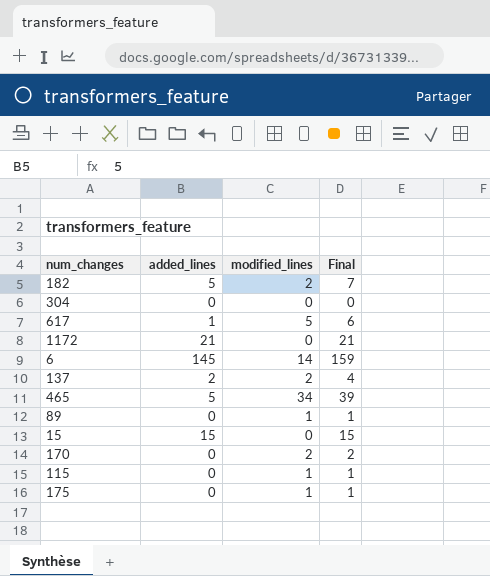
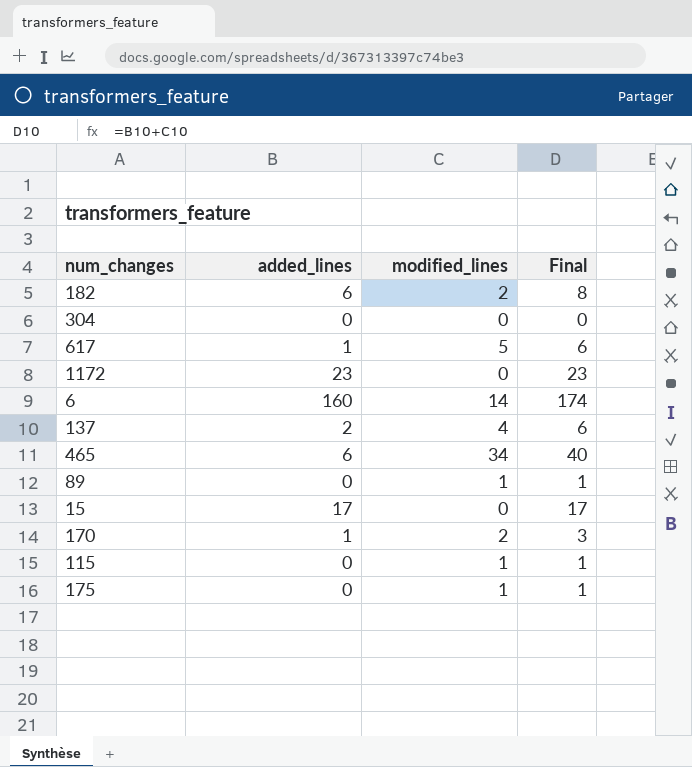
182 | added_lines: 5 -> 6
182 | Final: 7 -> 8
1172 | added_lines: 21 -> 23
1172 | Final: 21 -> 23
6 | added_lines: 145 -> 160
6 | Final: 159 -> 174
137 | modified_lines: 2 -> 4
137 | Final: 4 -> 6
465 | added_lines: 5 -> 6
465 | Final: 39 -> 40
15 | added_lines: 15 -> 17
15 | Final: 15 -> 17
170 | added_lines: 0 -> 1
170 | Final: 2 -> 3

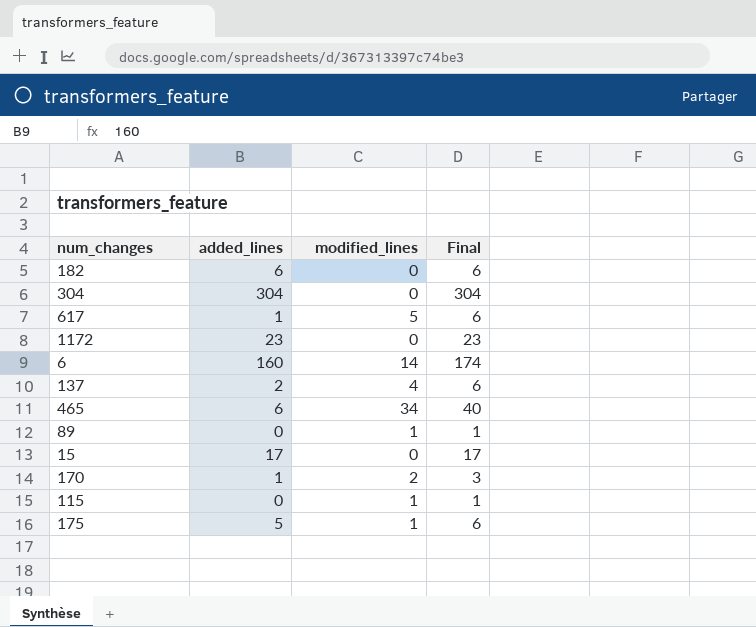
182 | modified_lines: 2 -> 0
182 | Final: 8 -> 6
304 | added_lines: 0 -> 304
304 | Final: 0 -> 304
175 | added_lines: 0 -> 5
175 | Final: 1 -> 6

